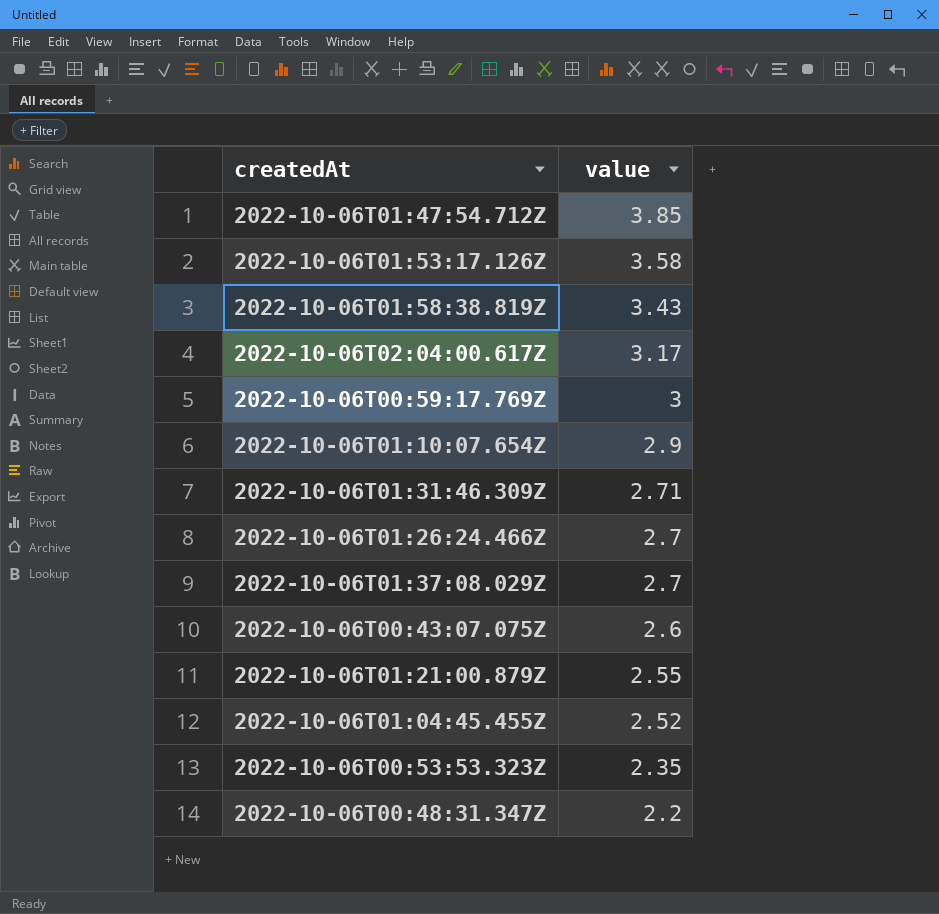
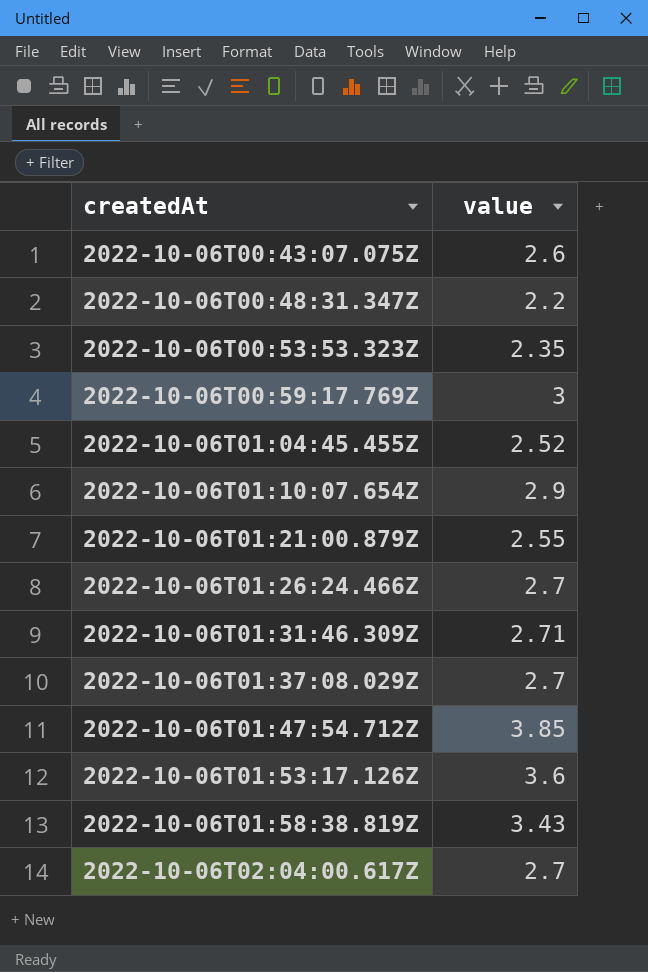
row order: value descending -> createdAt ascending
2022-10-06T01:53:17.126Z | value: 3.58 -> 3.6
2022-10-06T02:04:00.617Z | value: 3.17 -> 2.7

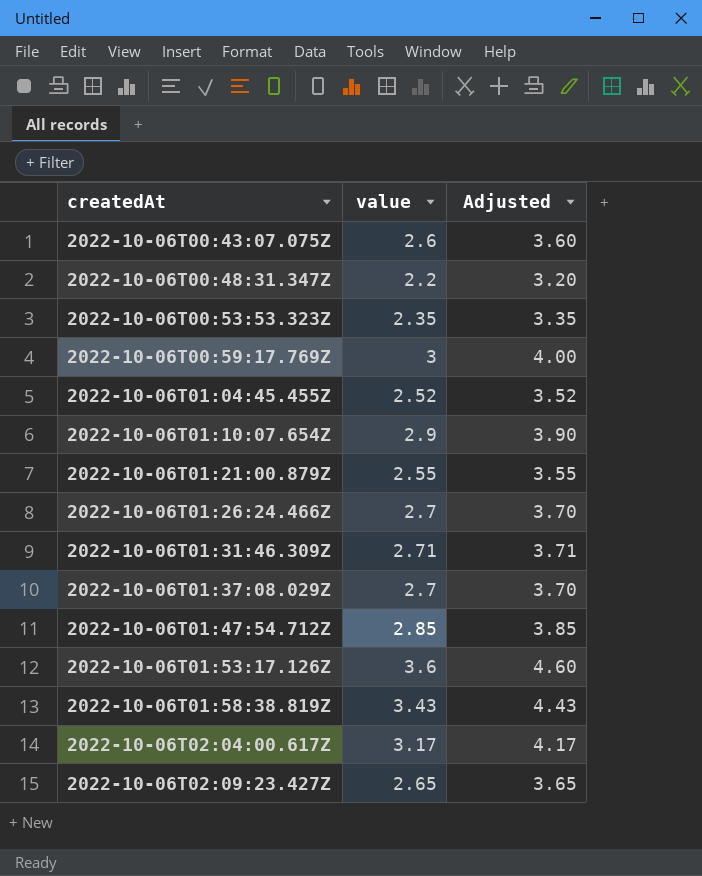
column Adjusted | formula: none -> [value] + 1
2022-10-06T01:47:54.712Z | value: 3.85 -> 2.85
2022-10-06T02:04:00.617Z | value: 2.7 -> 3.17
row 2022-10-06T02:09:23.427Z: none -> 2.65 | 3.65

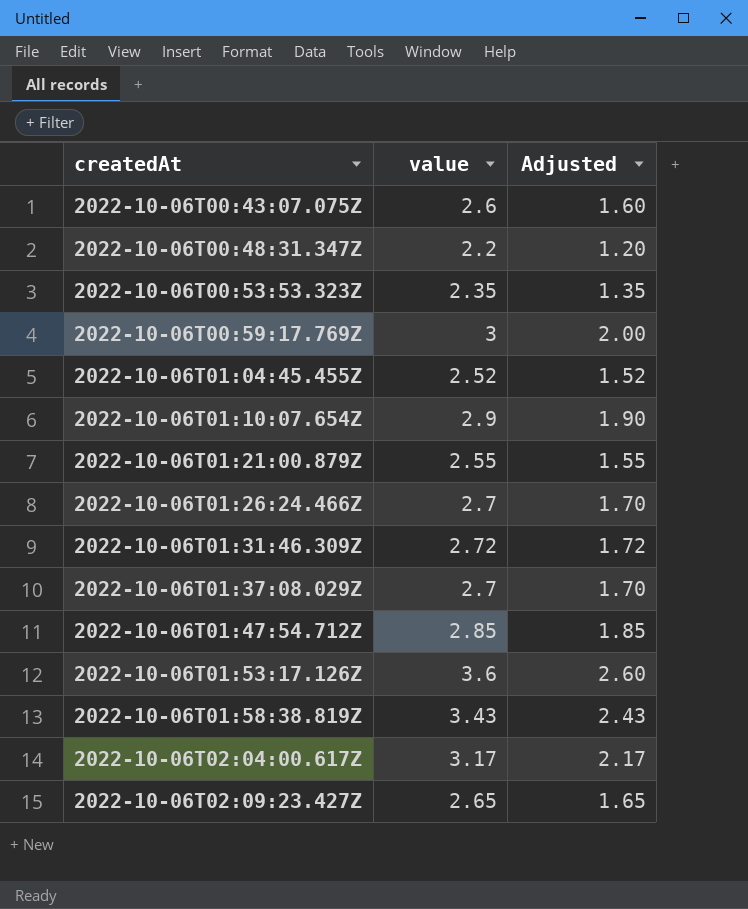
column Adjusted | formula: [value] + 1 -> [value] - 1
2022-10-06T01:31:46.309Z | value: 2.71 -> 2.72

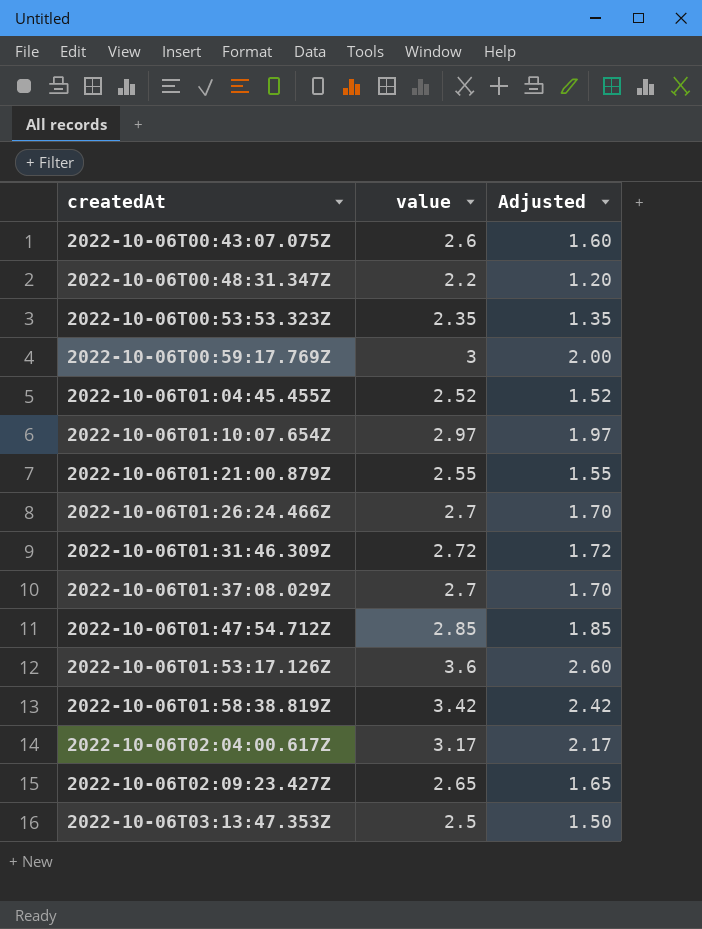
2022-10-06T01:10:07.654Z | value: 2.9 -> 2.97
2022-10-06T01:10:07.654Z | Adjusted: 1.90 -> 1.97
2022-10-06T01:58:38.819Z | value: 3.43 -> 3.42
2022-10-06T01:58:38.819Z | Adjusted: 2.43 -> 2.42
row 2022-10-06T03:13:47.353Z: none -> 2.5 | 1.50

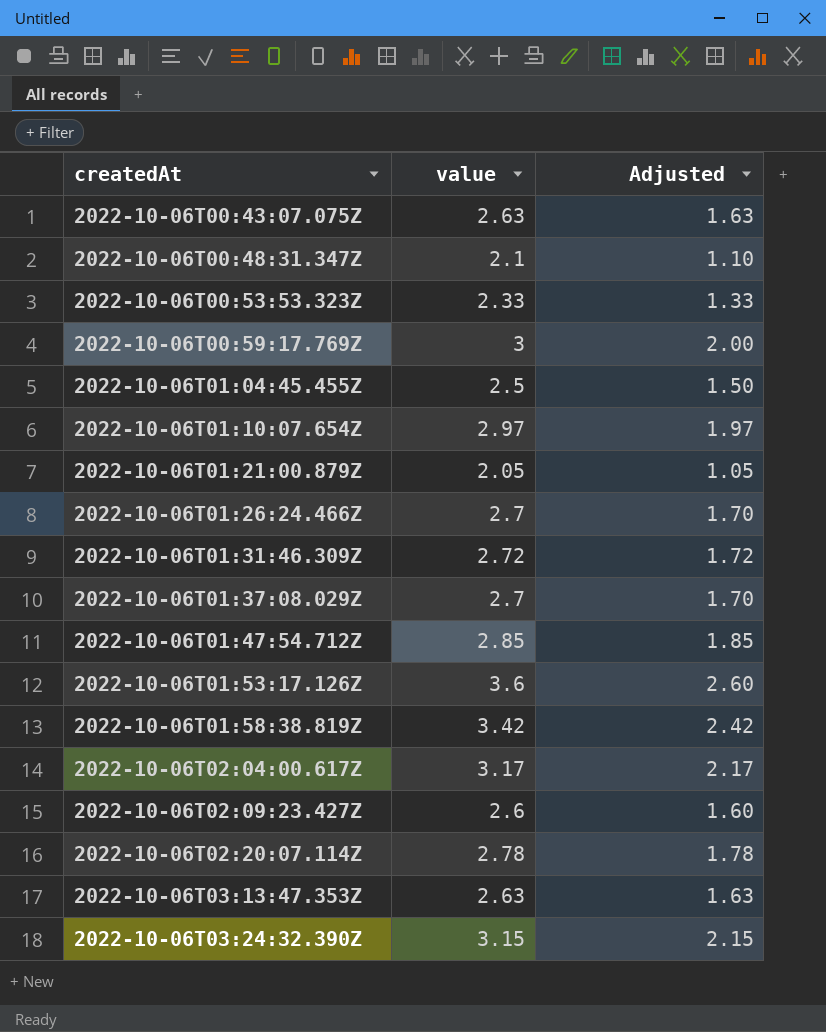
2022-10-06T00:43:07.075Z | value: 2.6 -> 2.63
2022-10-06T00:43:07.075Z | Adjusted: 1.60 -> 1.63
2022-10-06T00:48:31.347Z | value: 2.2 -> 2.1
2022-10-06T00:48:31.347Z | Adjusted: 1.20 -> 1.10
2022-10-06T00:53:53.323Z | value: 2.35 -> 2.33
2022-10-06T00:53:53.323Z | Adjusted: 1.35 -> 1.33
2022-10-06T01:04:45.455Z | value: 2.52 -> 2.5
2022-10-06T01:04:45.455Z | Adjusted: 1.52 -> 1.50
2022-10-06T01:21:00.879Z | value: 2.55 -> 2.05
2022-10-06T01:21:00.879Z | Adjusted: 1.55 -> 1.05
2022-10-06T02:09:23.427Z | value: 2.65 -> 2.6
2022-10-06T02:09:23.427Z | Adjusted: 1.65 -> 1.60
row 2022-10-06T02:20:07.114Z: none -> 2.78 | 1.78
2022-10-06T03:13:47.353Z | value: 2.5 -> 2.63
2022-10-06T03:13:47.353Z | Adjusted: 1.50 -> 1.63
row 2022-10-06T03:24:32.390Z: none -> 3.15 | 2.15

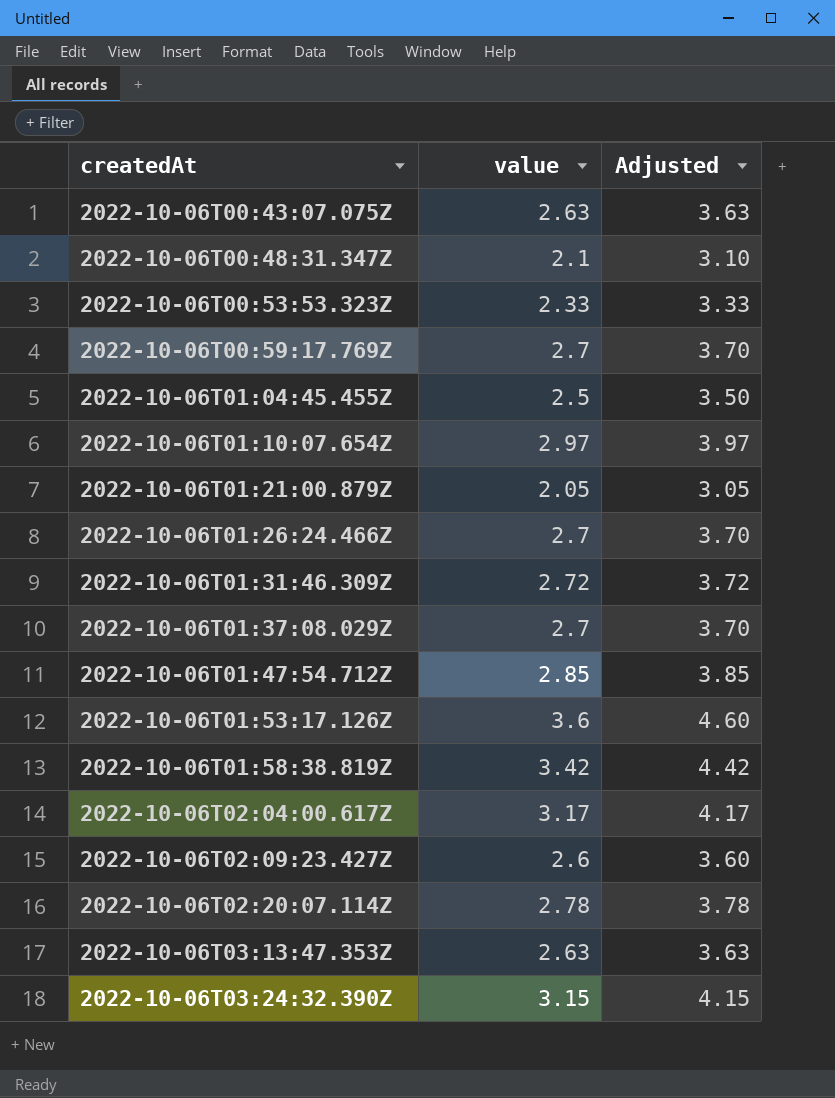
column Adjusted | formula: [value] - 1 -> [value] + 1
2022-10-06T00:59:17.769Z | value: 3 -> 2.7

